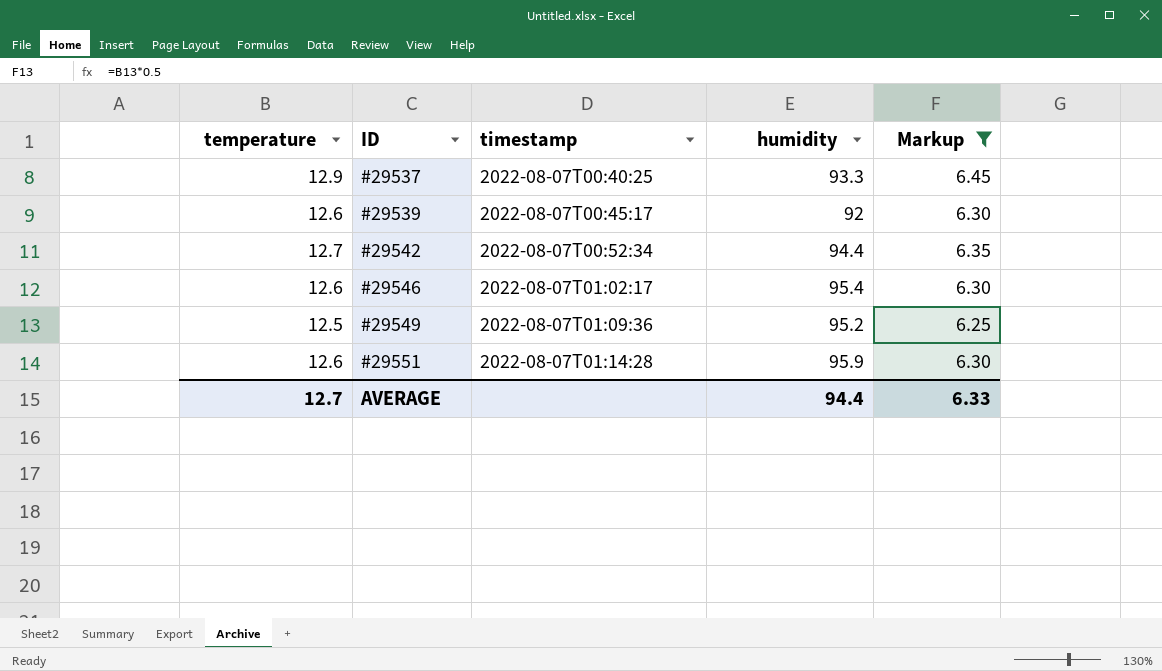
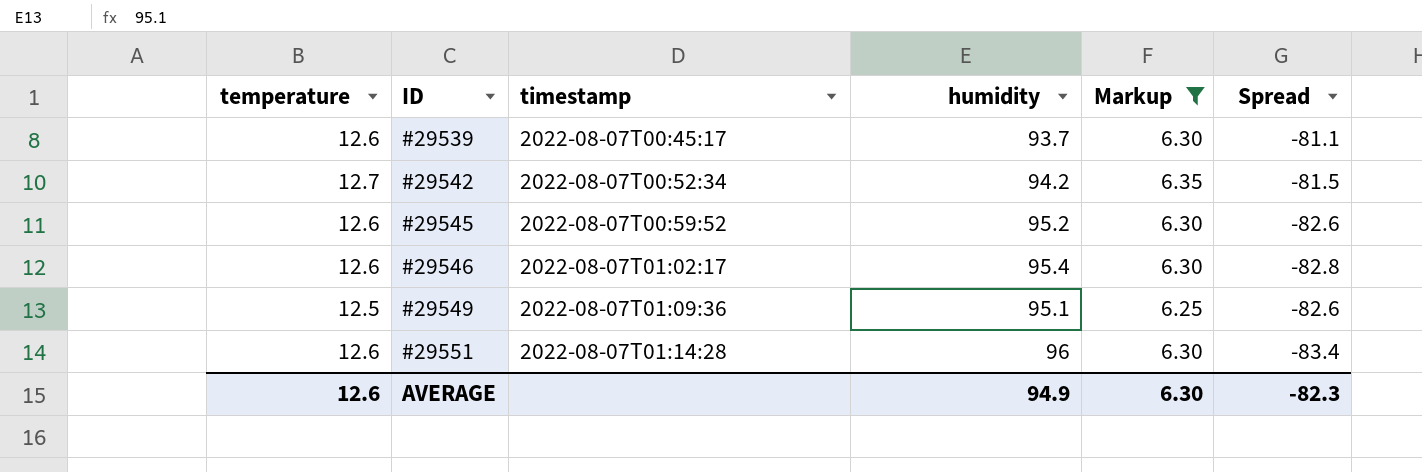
column Spread | formula: none -> [temperature] - [humidity]
row #29537: 12.9 | 2022-08-07T00:40:25 | 93.3 | 6.45 -> none
#29539 | humidity: 92 -> 93.7
#29542 | humidity: 94.4 -> 94.2
row #29545: none -> 12.6 | 2022-08-07T00:59:52 | 95.2 | 6.30 | -82.6
#29549 | humidity: 95.2 -> 95.1
#29551 | humidity: 95.9 -> 96
AVERAGE | temperature: 12.7 -> 12.6
AVERAGE | humidity: 94.4 -> 94.9
AVERAGE | Markup: 6.33 -> 6.30

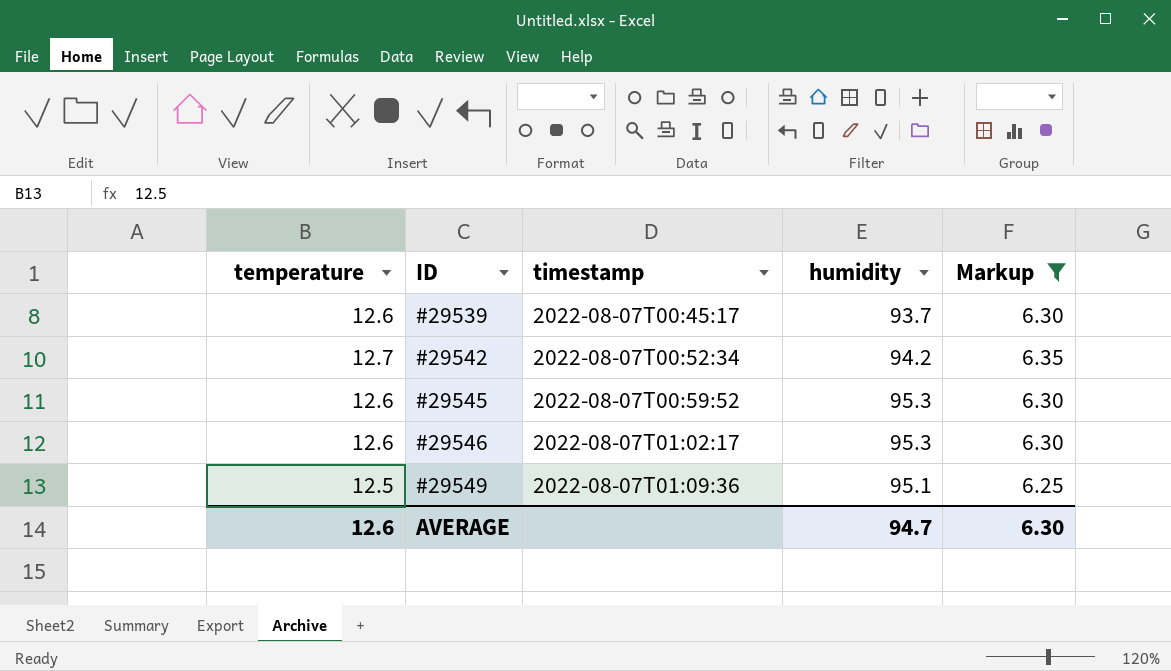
column Spread | formula: [temperature] - [humidity] -> none
row #29551: 12.6 | 2022-08-07T01:14:28 | 96 | 6.30 | -83.4 -> none
#29545 | humidity: 95.2 -> 95.3
#29546 | humidity: 95.4 -> 95.3
AVERAGE | humidity: 94.9 -> 94.7

